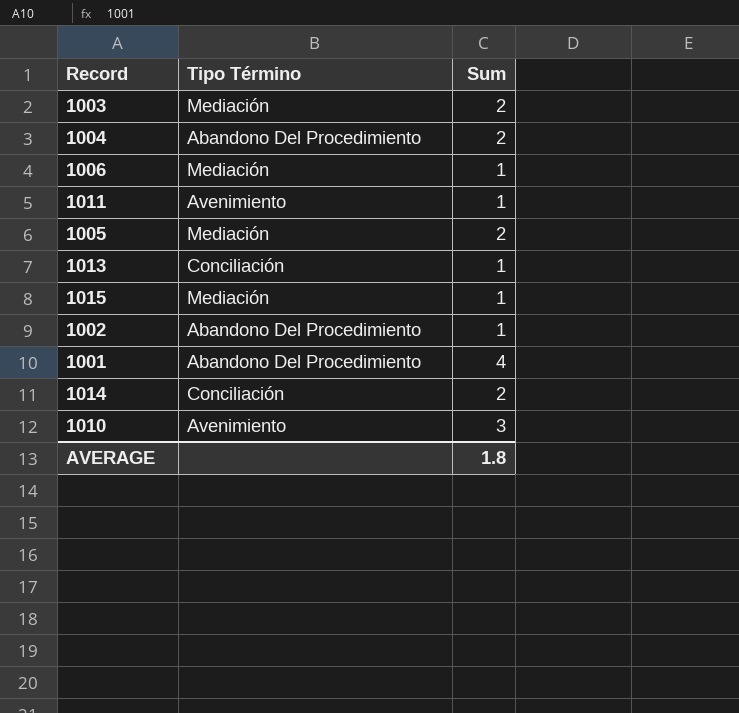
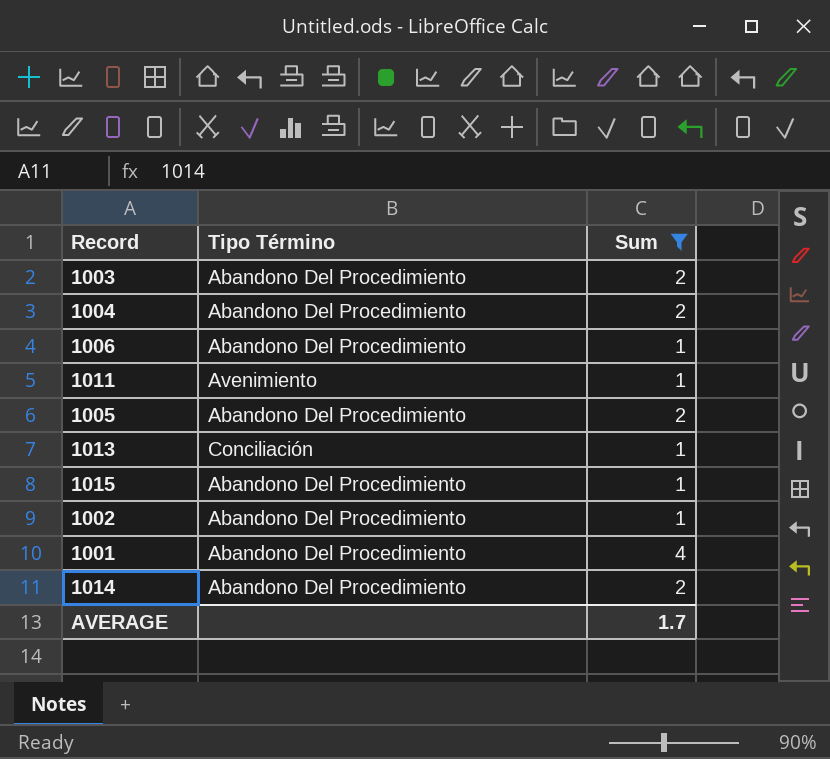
filter: none -> Sum != 3
1003 | Tipo Término: Mediación -> Abandono Del Procedimiento
1006 | Tipo Término: Mediación -> Abandono Del Procedimiento
1005 | Tipo Término: Mediación -> Abandono Del Procedimiento
1015 | Tipo Término: Mediación -> Abandono Del Procedimiento
1014 | Tipo Término: Conciliación -> Abandono Del Procedimiento
AVERAGE | Sum: 1.8 -> 1.7

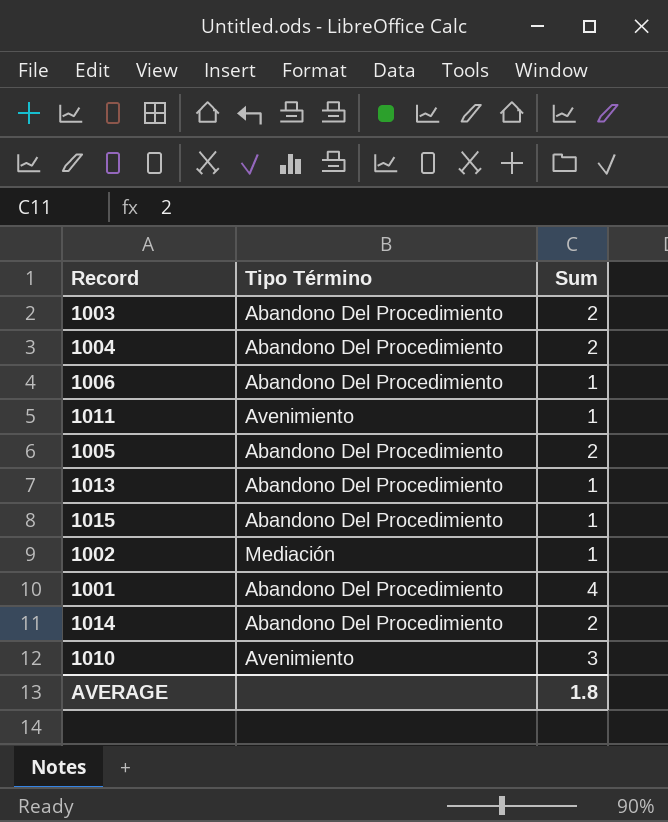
filter: Sum != 3 -> none
1013 | Tipo Término: Conciliación -> Abandono Del Procedimiento
1002 | Tipo Término: Abandono Del Procedimiento -> Mediación
AVERAGE | Sum: 1.7 -> 1.8

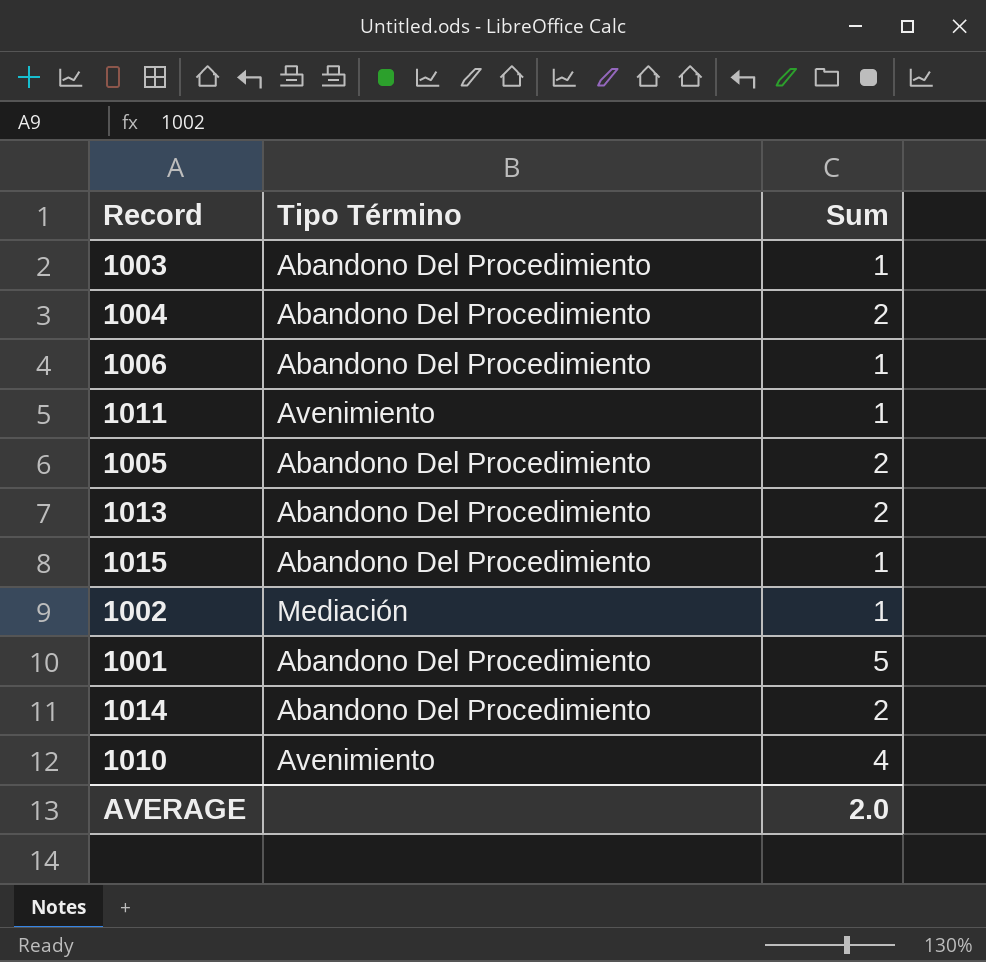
1003 | Sum: 2 -> 1
1013 | Sum: 1 -> 2
1001 | Sum: 4 -> 5
1010 | Sum: 3 -> 4
AVERAGE | Sum: 1.8 -> 2.0

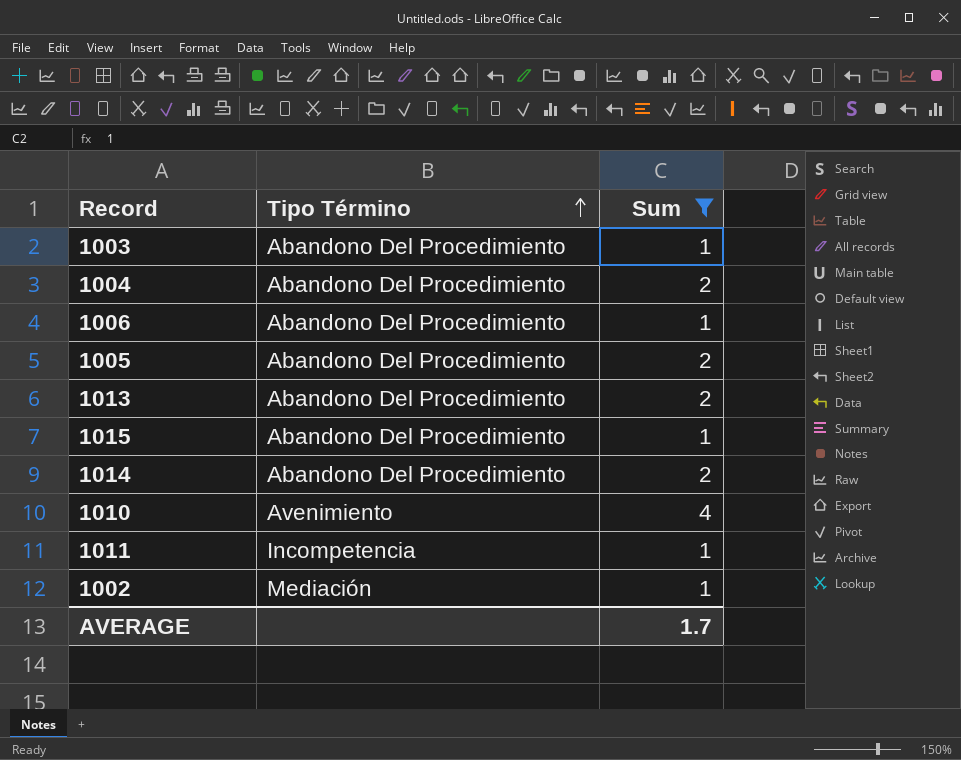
filter: none -> Sum != 5
row order: none -> Tipo Término ascending
1011 | Tipo Término: Avenimiento -> Incompetencia
AVERAGE | Sum: 2.0 -> 1.7

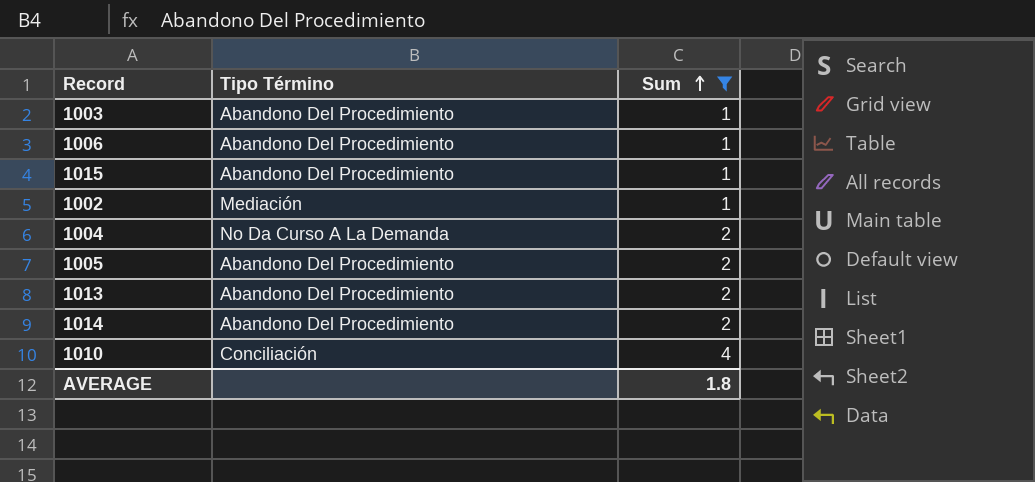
row order: Tipo Término ascending -> Sum ascending
row 1011: Incompetencia | 1 -> none
1004 | Tipo Término: Abandono Del Procedimiento -> No Da Curso A La Demanda
1010 | Tipo Término: Avenimiento -> Conciliación
AVERAGE | Sum: 1.7 -> 1.8

